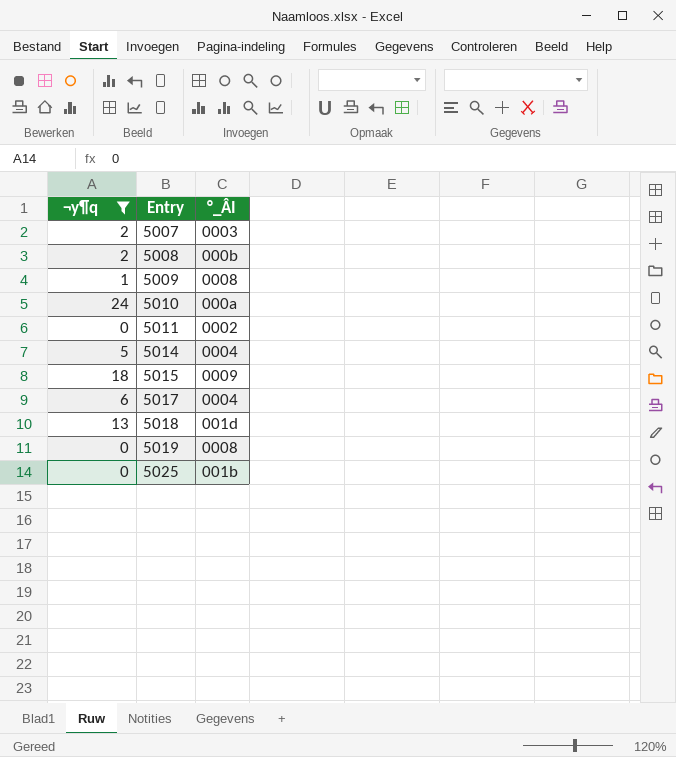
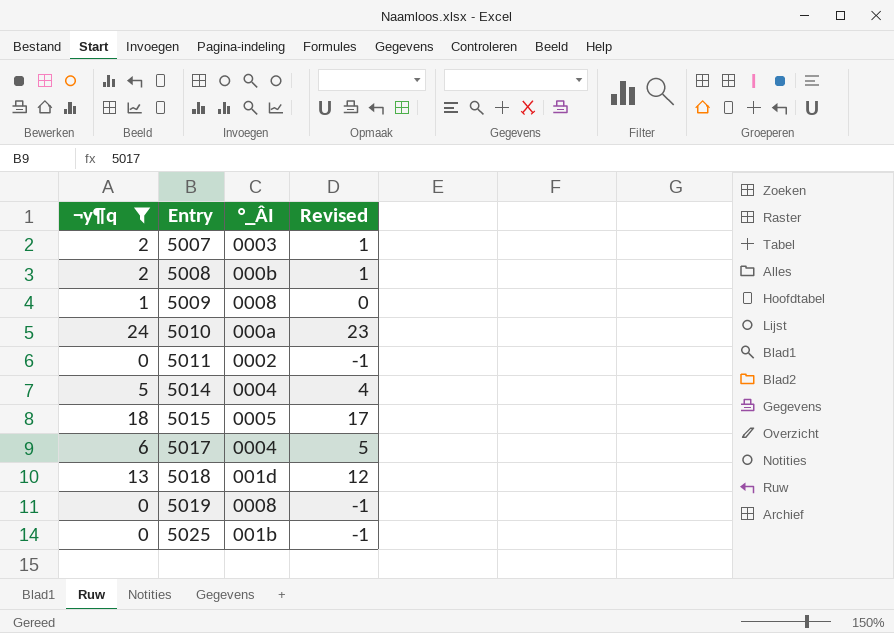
column Revised | formula: none -> [¬y¶q] - 1
5015 | °_ÂI: 0009 -> 0005

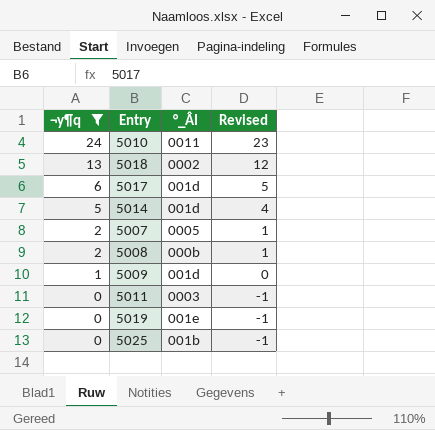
row order: Entry ascending -> ¬y¶q descending
row 5015: 18 | 0005 | 17 -> none
5010 | °_ÂI: 000a -> 0011
5018 | °_ÂI: 001d -> 0002
5017 | °_ÂI: 0004 -> 001d
5014 | °_ÂI: 0004 -> 001d
5007 | °_ÂI: 0003 -> 0005
5009 | °_ÂI: 0008 -> 001d
5011 | °_ÂI: 0002 -> 0003
5019 | °_ÂI: 0008 -> 001e

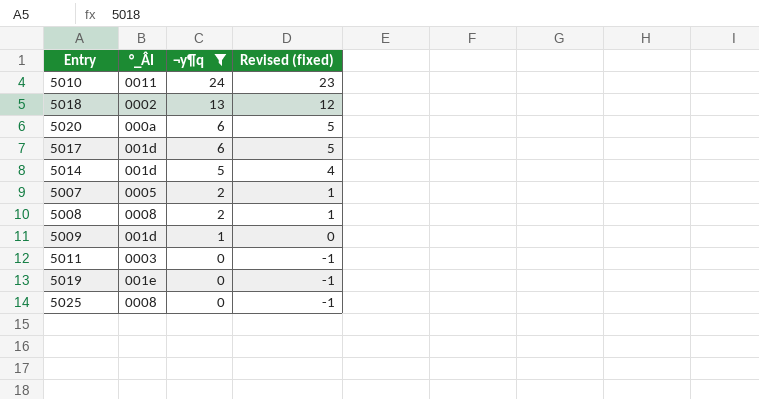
column ¬y¶q | position: 1 -> 3
column name: Revised -> Revised (fixed)
row 5020: none -> 000a | 6 | 5
5008 | °_ÂI: 000b -> 0008
5025 | °_ÂI: 001b -> 0008

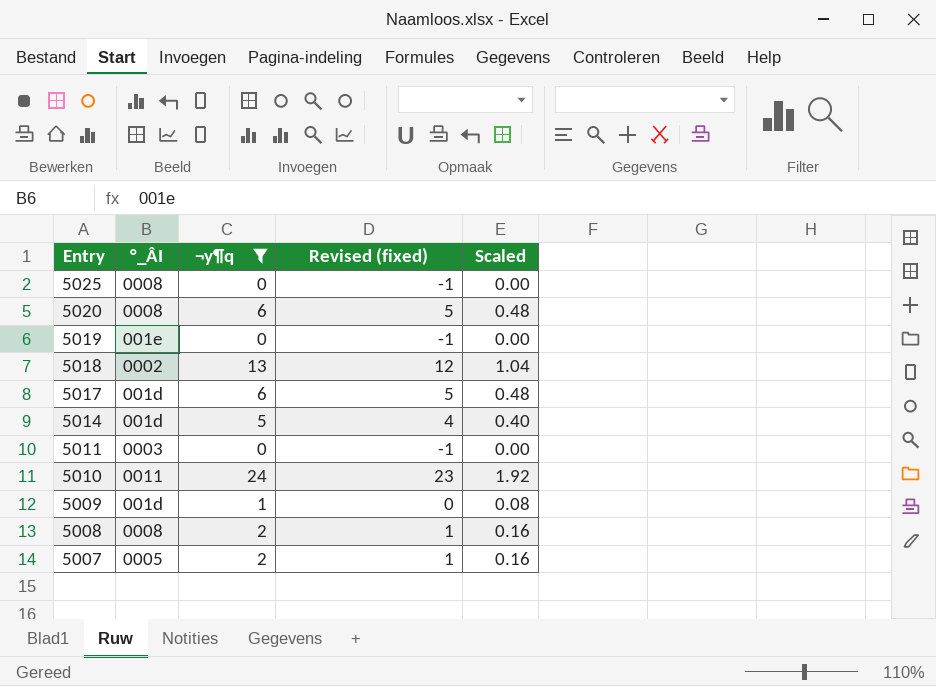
row order: ¬y¶q descending -> Entry descending
column Scaled | formula: none -> [¬y¶q] * 0.08
5020 | °_ÂI: 000a -> 0008

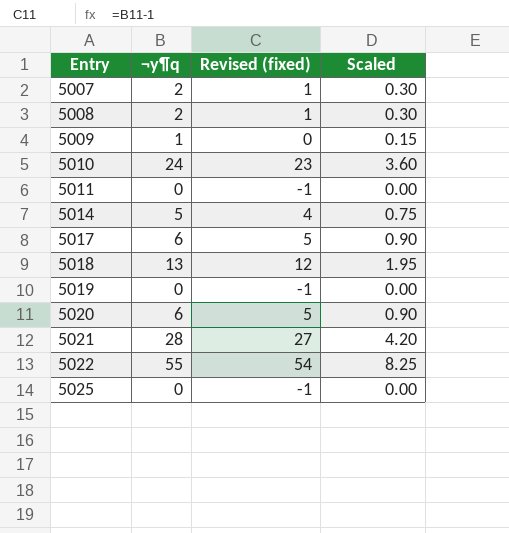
filter: ¬y¶q <= 24 -> none
row order: Entry descending -> Entry ascending
column °_ÂI | position: 2 -> none
column Scaled | formula: [¬y¶q] * 0.08 -> [¬y¶q] * 0.15

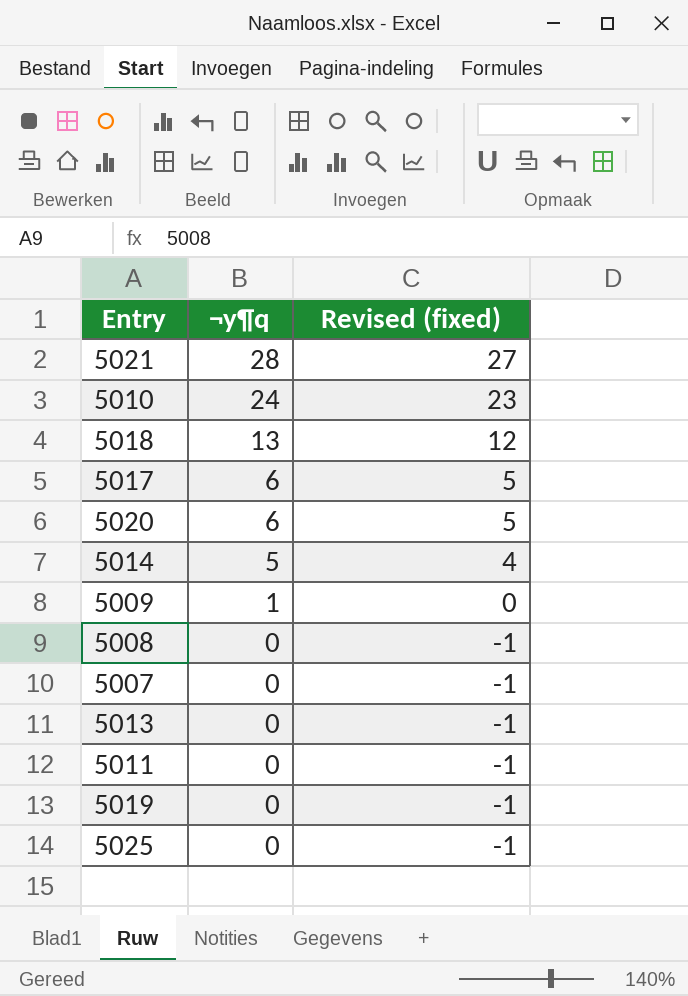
row order: Entry ascending -> ¬y¶q descending
column Scaled | formula: [¬y¶q] * 0.15 -> none
row 5022: 55 | 54 | 8.25 -> none
5008 | ¬y¶q: 2 -> 0
5008 | Revised (fixed): 1 -> -1
5007 | ¬y¶q: 2 -> 0
5007 | Revised (fixed): 1 -> -1
row 5013: none -> 0 | -1

